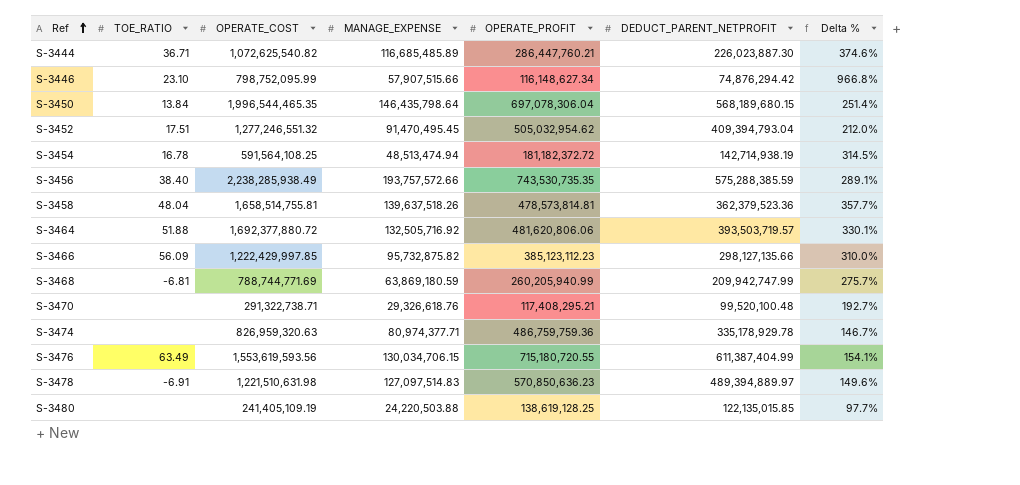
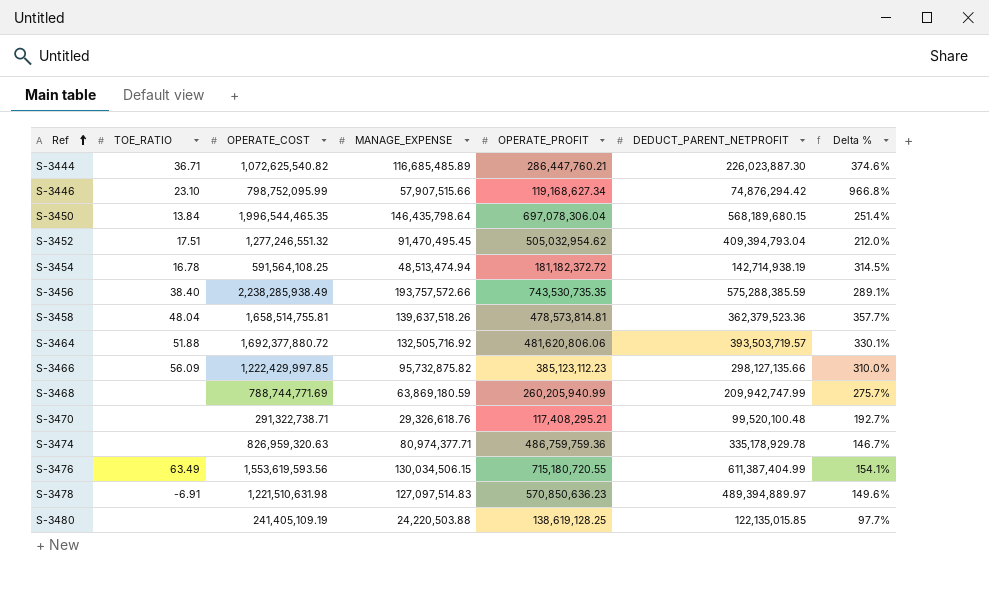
S-3446 | OPERATE_PROFIT: 116,148,627.34 -> 119,168,627.34
S-3468 | TOE_RATIO: -6.81 -> none
S-3476 | MANAGE_EXPENSE: 130,034,706.15 -> 130,034,506.15

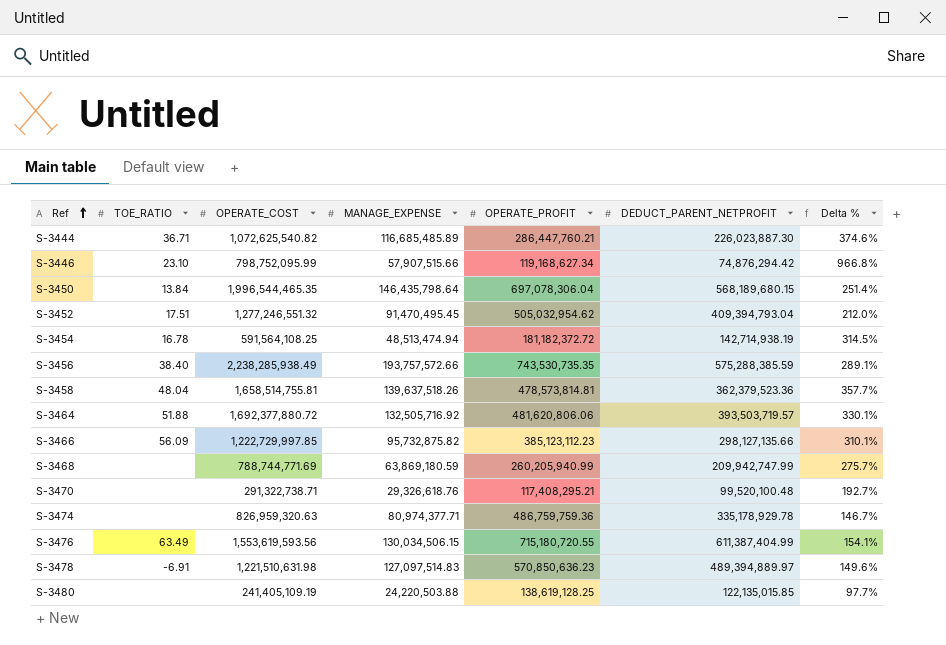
S-3466 | OPERATE_COST: 1,222,429,997.85 -> 1,222,729,997.85
S-3466 | Delta %: 310.0% -> 310.1%

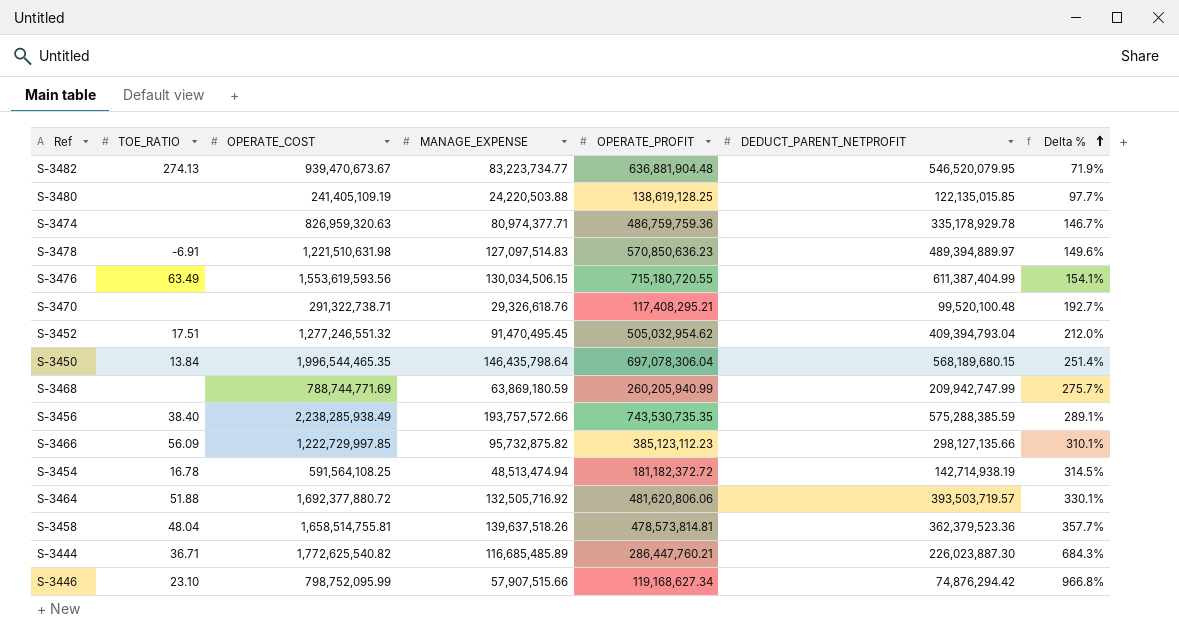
row order: Ref ascending -> Delta % ascending
row S-3482: none -> 274.13 | 939,470,673.67 | 83,223,734.77 | 636,881,904.48 | 546,520,079.95 | 71.9%
S-3444 | OPERATE_COST: 1,072,625,540.82 -> 1,772,625,540.82
S-3444 | Delta %: 374.6% -> 684.3%

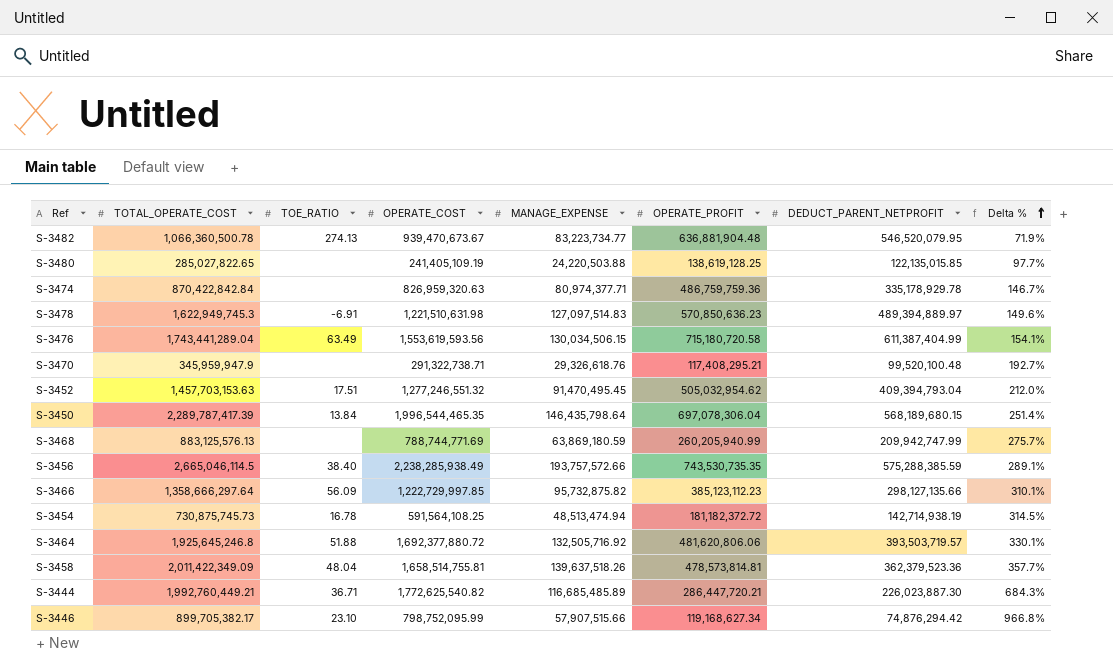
column TOTAL_OPERATE_COST | position: none -> 2
S-3476 | OPERATE_PROFIT: 715,180,720.55 -> 715,180,720.58
S-3444 | OPERATE_PROFIT: 286,447,760.21 -> 286,447,720.21

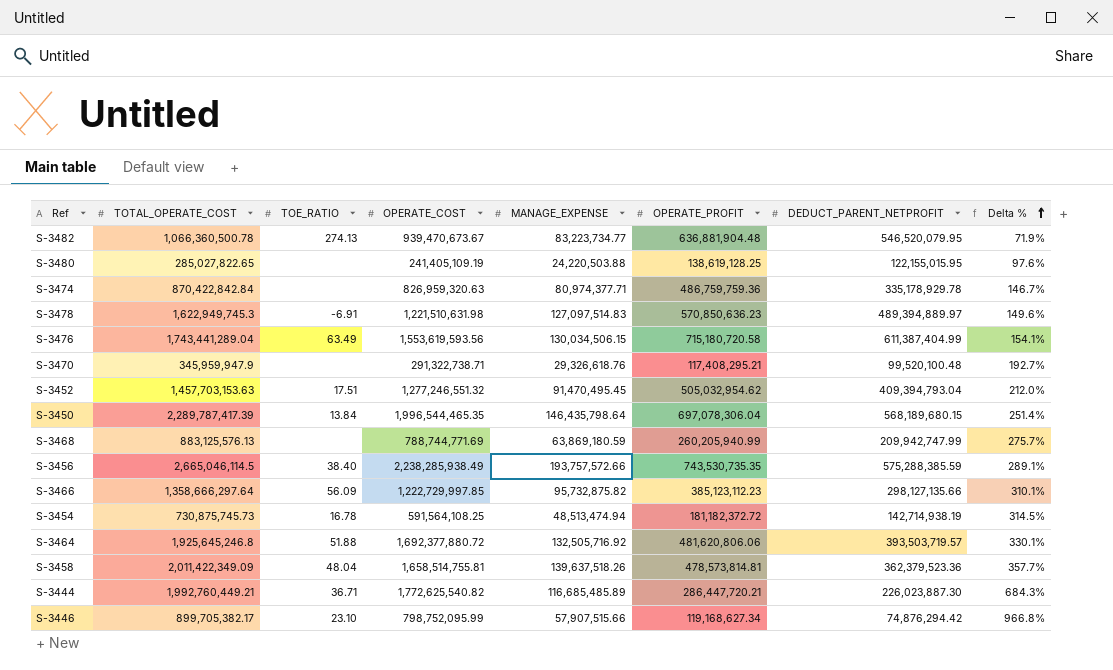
S-3480 | DEDUCT_PARENT_NETPROFIT: 122,135,015.85 -> 122,155,015.95
S-3480 | Delta %: 97.7% -> 97.6%

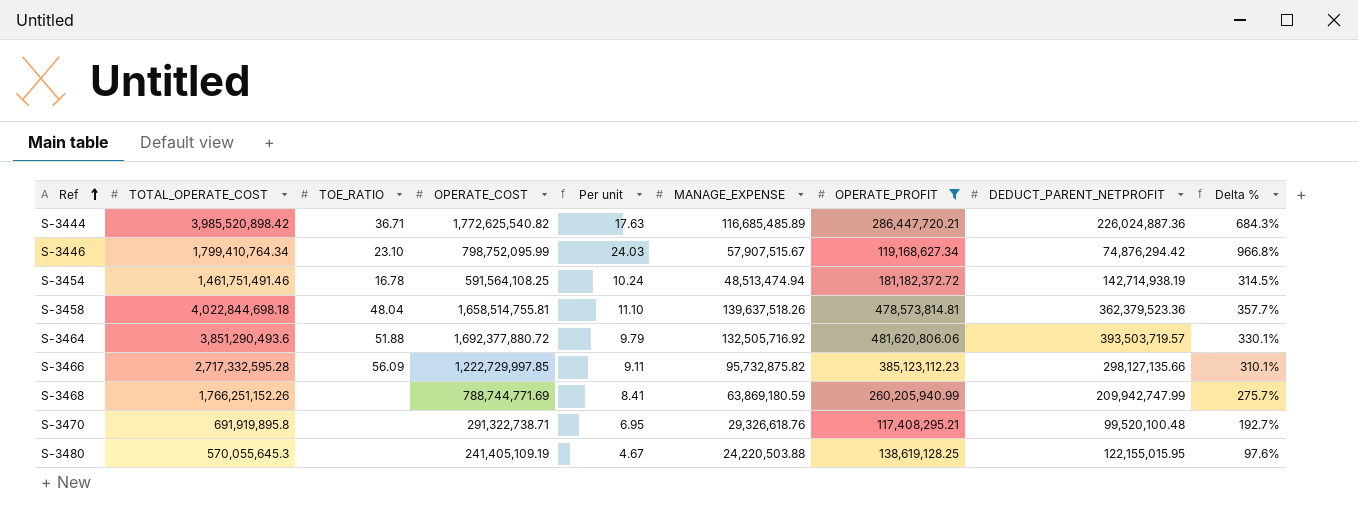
filter: none -> OPERATE_PROFIT <= 481,620,806.06
row order: Delta % ascending -> Ref ascending
column Per unit | formula: none -> [TOTAL_OPERATE_COST] / [DEDUCT_PARENT_NETPROFIT]
S-3444 | TOTAL_OPERATE_COST: 1,992,760,449.21 -> 3,985,520,898.42
S-3444 | DEDUCT_PARENT_NETPROFIT: 226,023,887.30 -> 226,024,887.36
S-3446 | TOTAL_OPERATE_COST: 899,705,382.17 -> 1,799,410,764.34
S-3446 | MANAGE_EXPENSE: 57,907,515.66 -> 57,907,515.67
S-3454 | TOTAL_OPERATE_COST: 730,875,745.73 -> 1,461,751,491.46
S-3458 | TOTAL_OPERATE_COST: 2,011,422,349.09 -> 4,022,844,698.18
S-3464 | TOTAL_OPERATE_COST: 1,925,645,246.8 -> 3,851,290,493.6
S-3466 | TOTAL_OPERATE_COST: 1,358,666,297.64 -> 2,717,332,595.28
S-3468 | TOTAL_OPERATE_COST: 883,125,576.13 -> 1,766,251,152.26
S-3470 | TOTAL_OPERATE_COST: 345,959,947.9 -> 691,919,895.8
S-3480 | TOTAL_OPERATE_COST: 285,027,822.65 -> 570,055,645.3

